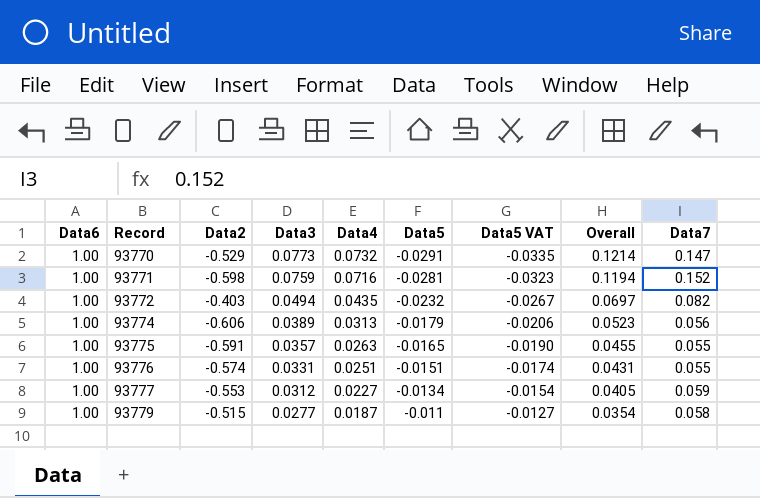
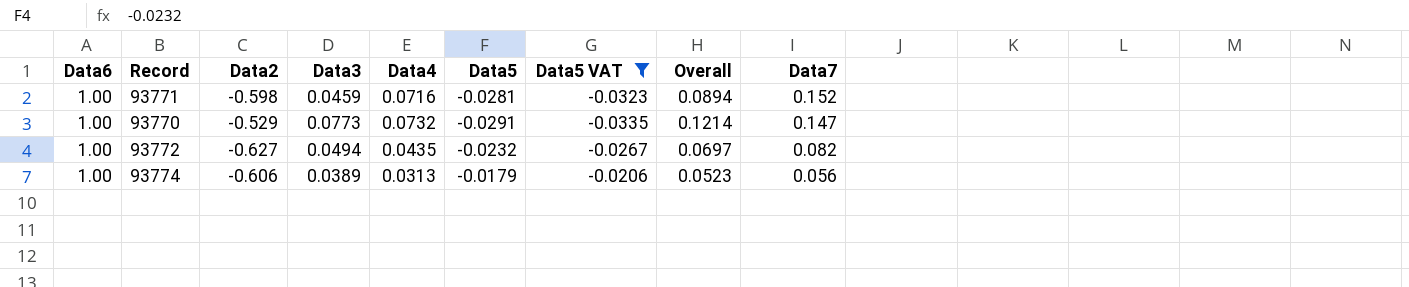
filter: none -> Data5 VAT <= -0.0206
row order: Record ascending -> Data7 descending
93771 | Data3: 0.0759 -> 0.0459
93771 | Overall: 0.1194 -> 0.0894
93772 | Data2: -0.403 -> -0.627

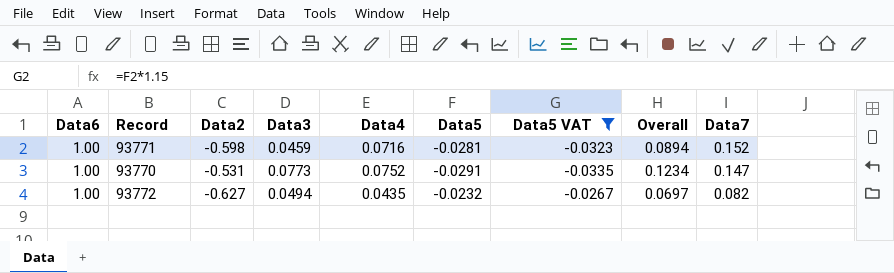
row 93774: 1.00 | -0.606 | 0.0389 | 0.0313 | -0.0179 | -0.0206 | 0.0523 | 0.056 -> none
93770 | Data2: -0.529 -> -0.531
93770 | Data4: 0.0732 -> 0.0752
93770 | Overall: 0.1214 -> 0.1234

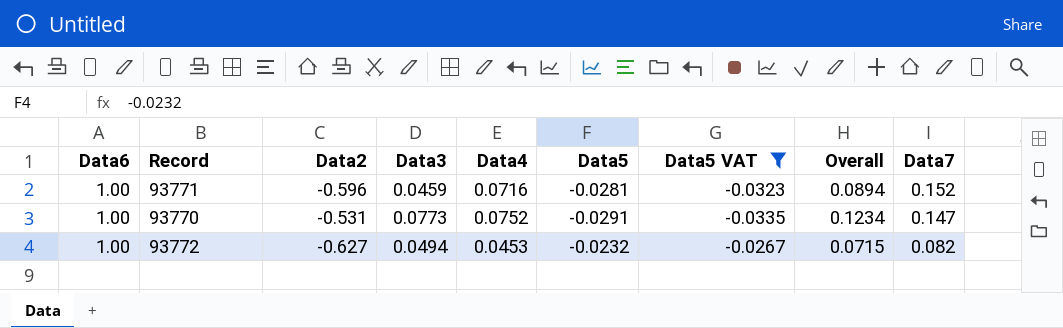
93771 | Data2: -0.598 -> -0.596
93772 | Data4: 0.0435 -> 0.0453
93772 | Overall: 0.0697 -> 0.0715

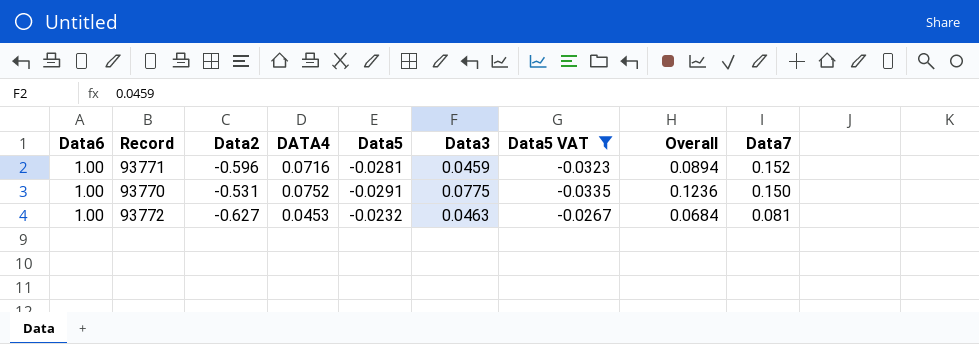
column name: Data4 -> DATA4
column Data3 | position: 4 -> 6
93770 | Data3: 0.0773 -> 0.0775
93770 | Overall: 0.1234 -> 0.1236
93770 | Data7: 0.147 -> 0.150
93772 | Data3: 0.0494 -> 0.0463
93772 | Overall: 0.0715 -> 0.0684
93772 | Data7: 0.082 -> 0.081

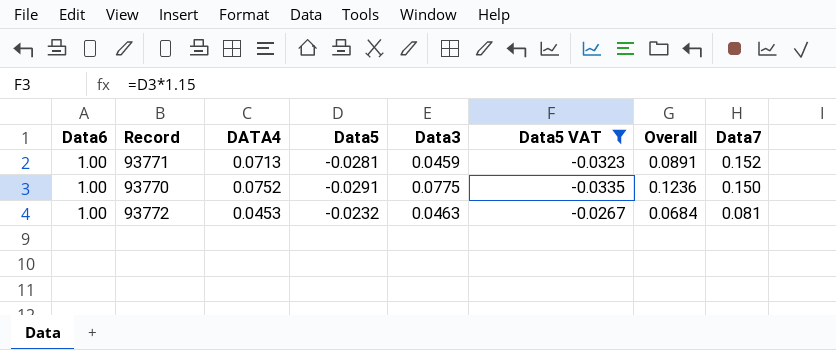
column Data2 | position: 3 -> none
93771 | DATA4: 0.0716 -> 0.0713
93771 | Overall: 0.0894 -> 0.0891

